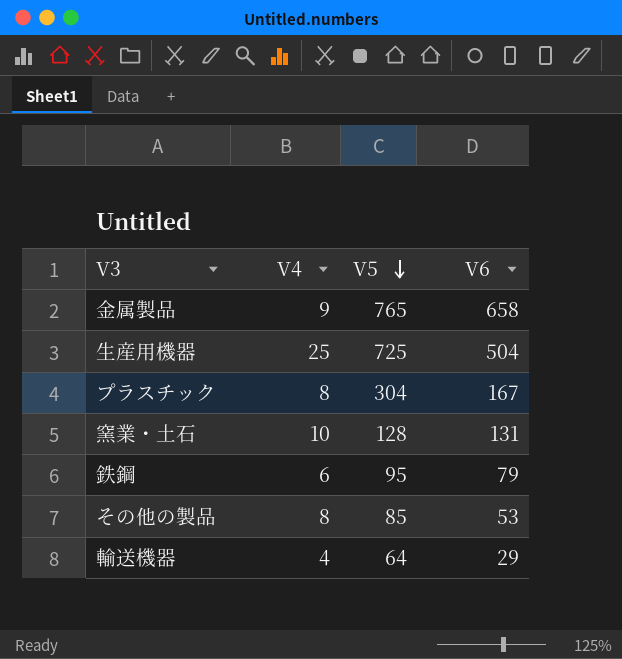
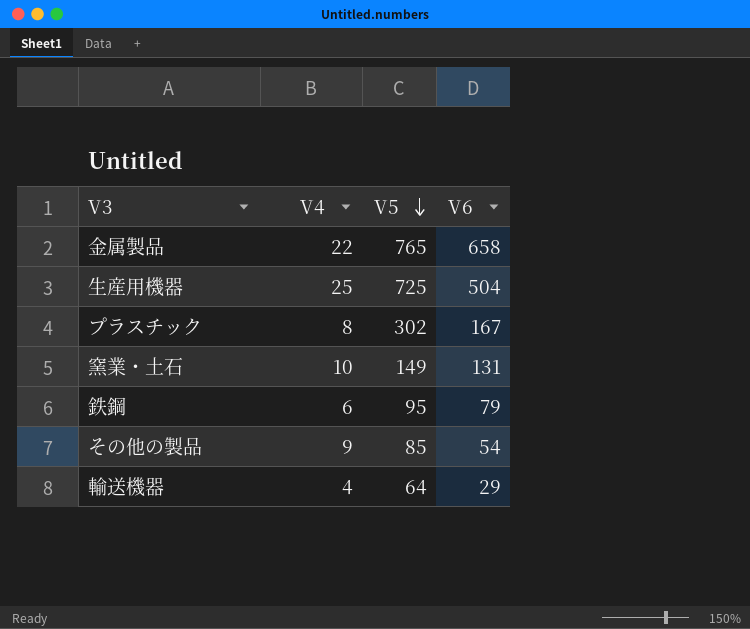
金属製品 | V4: 9 -> 22
プラスチック | V5: 304 -> 302
窯業・土石 | V5: 128 -> 149
その他の製品 | V4: 8 -> 9
その他の製品 | V6: 53 -> 54

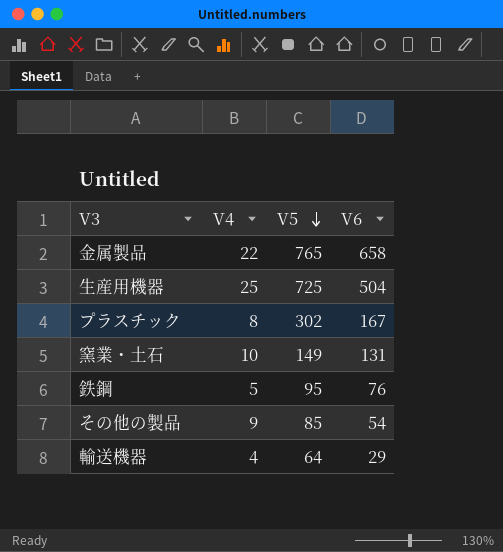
鉄鋼 | V4: 6 -> 5
鉄鋼 | V6: 79 -> 76

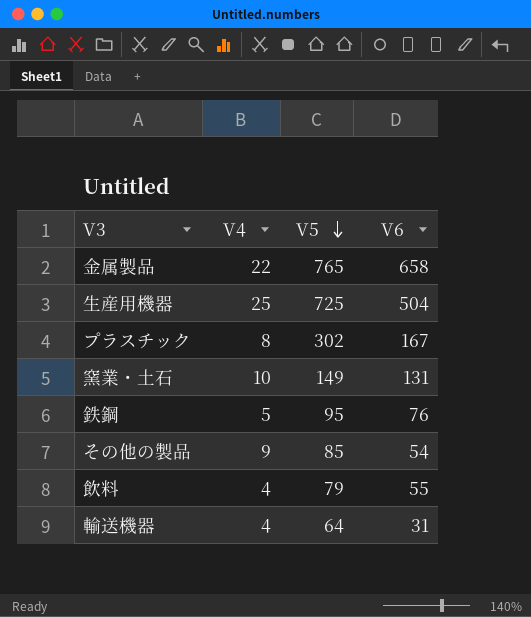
row 飲料: none -> 4 | 79 | 55
輸送機器 | V6: 29 -> 31

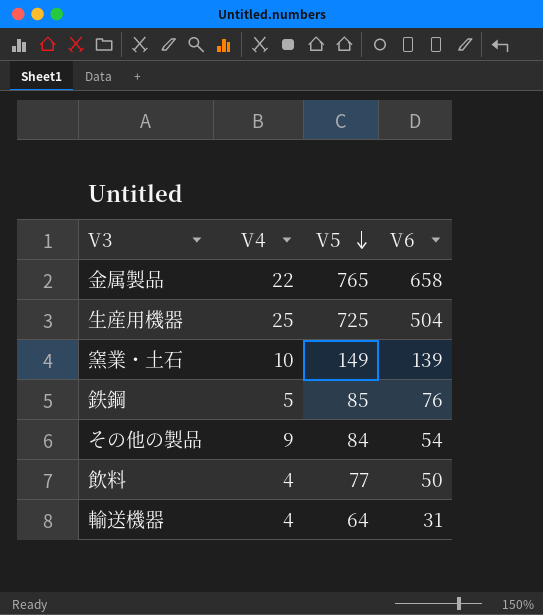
row プラスチック: 8 | 302 | 167 -> none
窯業・土石 | V6: 131 -> 139
鉄鋼 | V5: 95 -> 85
その他の製品 | V5: 85 -> 84
飲料 | V5: 79 -> 77
飲料 | V6: 55 -> 50

